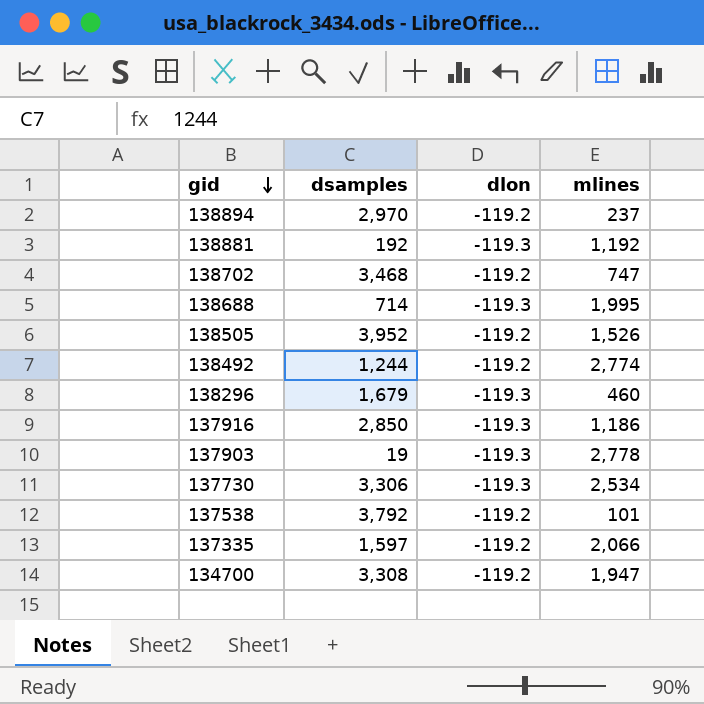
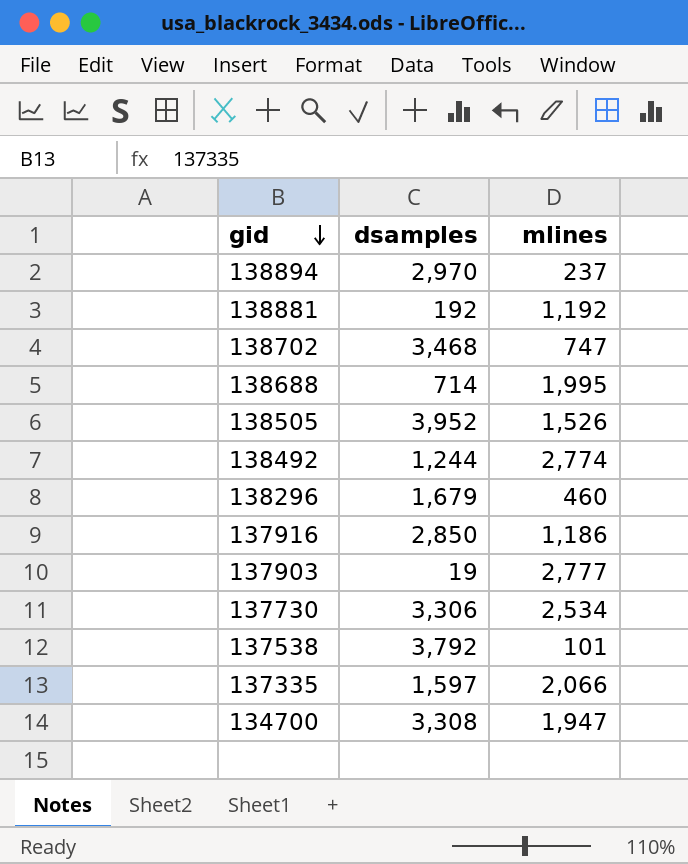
column dlon | position: 3 -> none
137903 | mlines: 2,778 -> 2,777

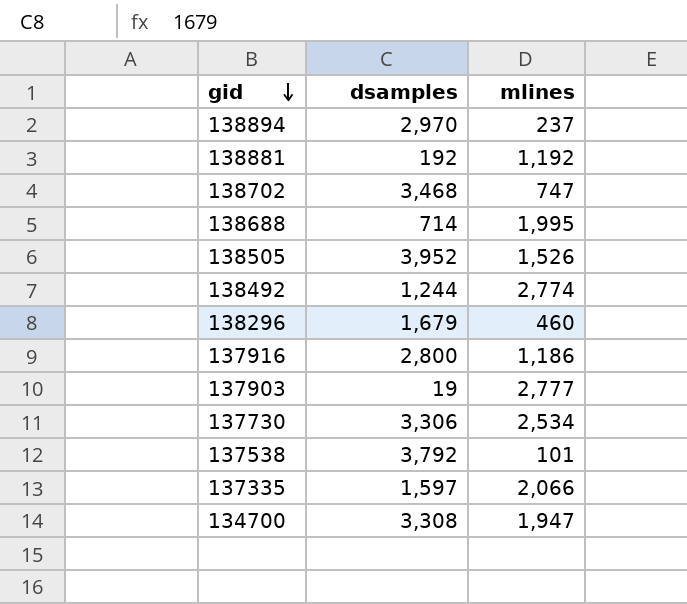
137916 | dsamples: 2,850 -> 2,800

